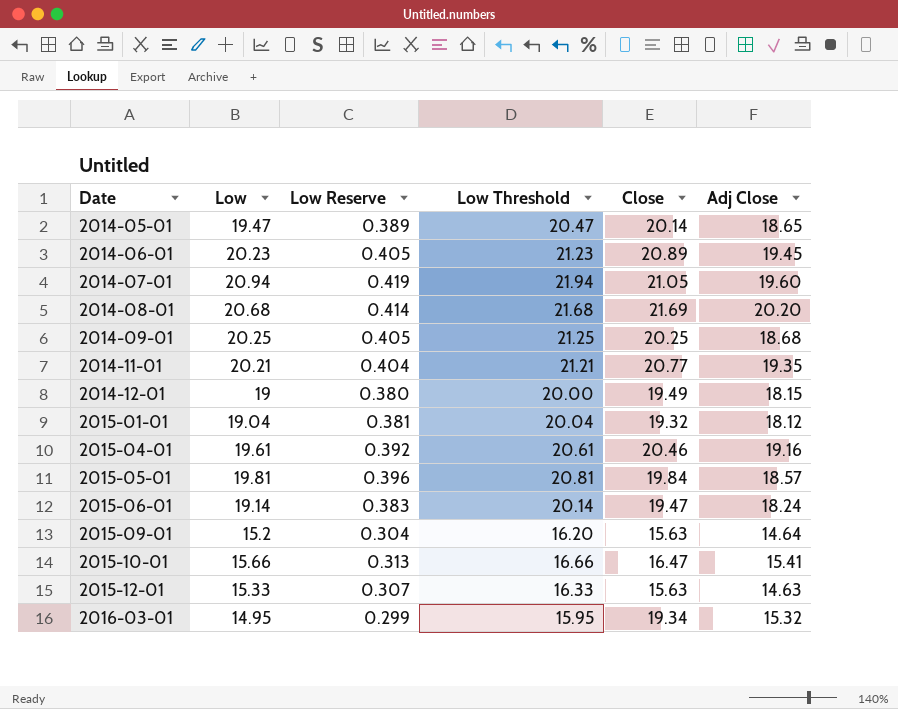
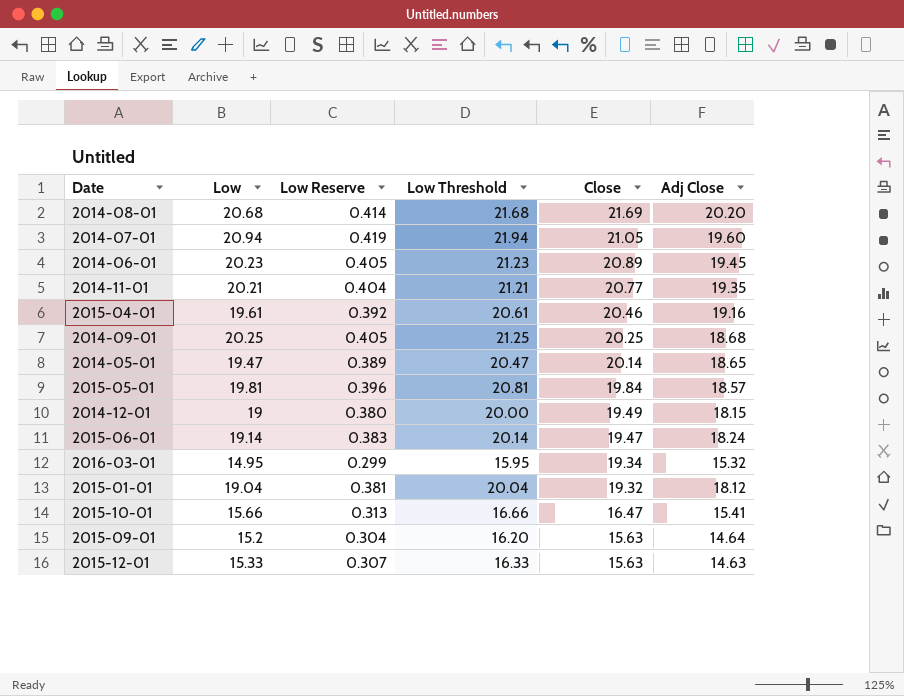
row order: Date ascending -> Close descending

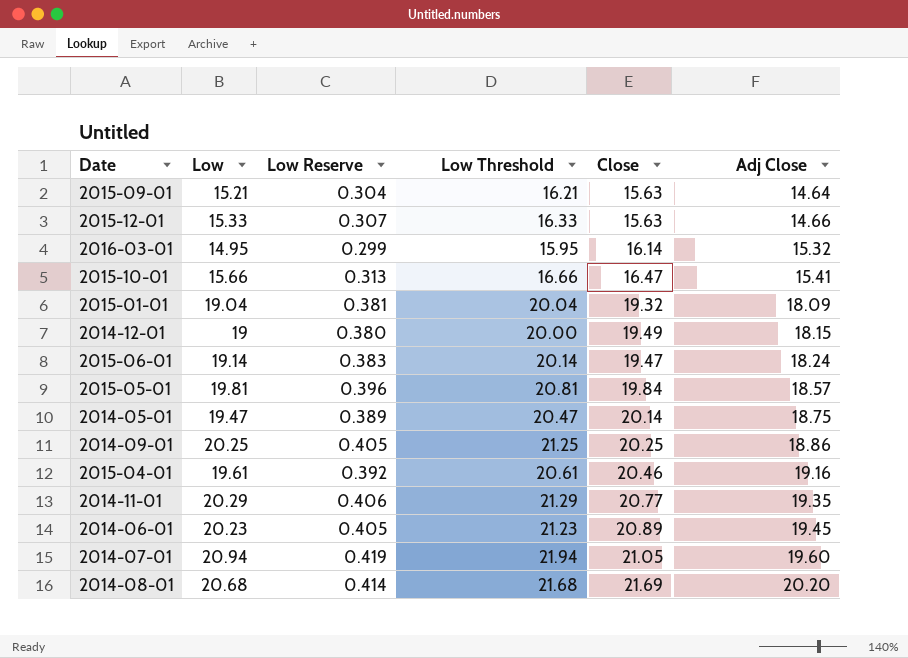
row order: Close descending -> Adj Close ascending
2015-09-01 | Low: 15.2 -> 15.21
2015-09-01 | Low Threshold: 16.20 -> 16.21
2015-12-01 | Adj Close: 14.63 -> 14.66
2016-03-01 | Close: 19.34 -> 16.14
2015-01-01 | Adj Close: 18.12 -> 18.09
2014-05-01 | Adj Close: 18.65 -> 18.75
2014-09-01 | Adj Close: 18.68 -> 18.86
2014-11-01 | Low: 20.21 -> 20.29
2014-11-01 | Low Reserve: 0.404 -> 0.406
2014-11-01 | Low Threshold: 21.21 -> 21.29

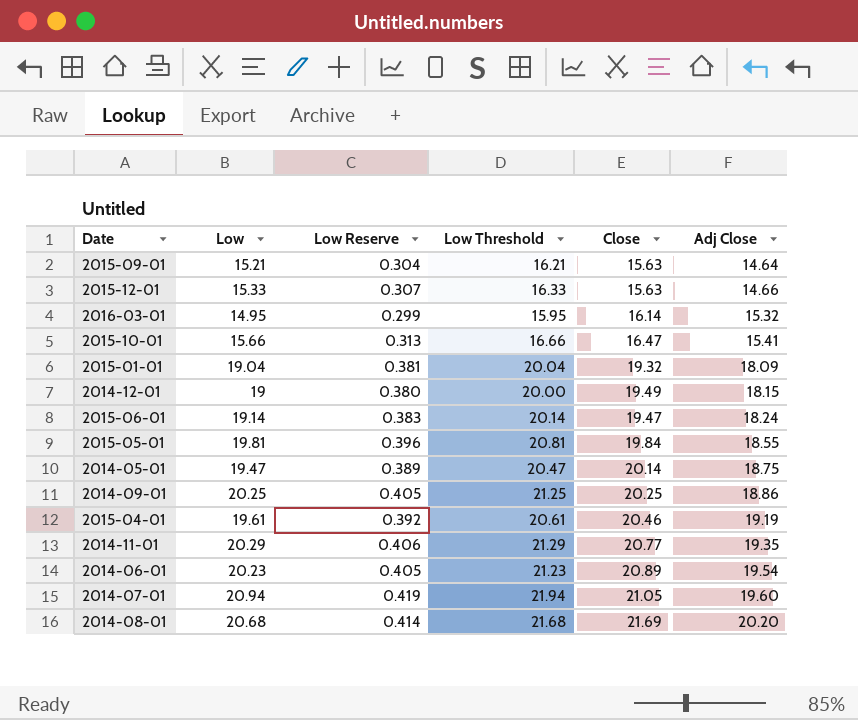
2015-05-01 | Adj Close: 18.57 -> 18.55
2015-04-01 | Adj Close: 19.16 -> 19.19
2014-06-01 | Adj Close: 19.45 -> 19.54

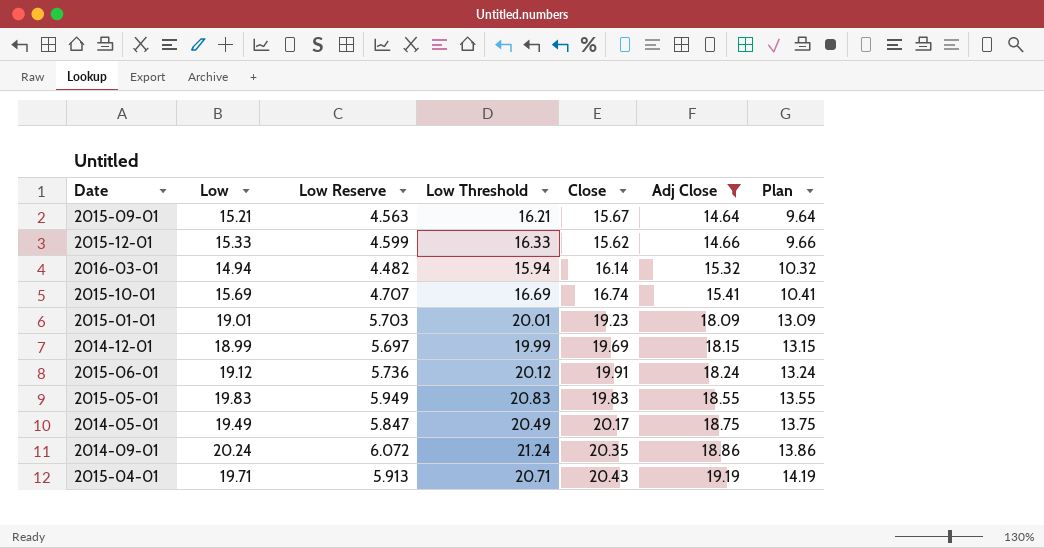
filter: none -> Adj Close <= 19.19
column Low Reserve | formula: [Low] * 0.02 -> [Low] * 0.3
column Plan | formula: none -> [Adj Close] - 5
2015-09-01 | Close: 15.63 -> 15.67
2015-12-01 | Close: 15.63 -> 15.62
2016-03-01 | Low: 14.95 -> 14.94
2016-03-01 | Low Threshold: 15.95 -> 15.94
2015-10-01 | Low: 15.66 -> 15.69
2015-10-01 | Low Threshold: 16.66 -> 16.69
2015-10-01 | Close: 16.47 -> 16.74
2015-01-01 | Low: 19.04 -> 19.01
2015-01-01 | Low Threshold: 20.04 -> 20.01
2015-01-01 | Close: 19.32 -> 19.23
2014-12-01 | Low: 19 -> 18.99
2014-12-01 | Low Threshold: 20.00 -> 19.99
2014-12-01 | Close: 19.49 -> 19.69
2015-06-01 | Low: 19.14 -> 19.12
2015-06-01 | Low Threshold: 20.14 -> 20.12
2015-06-01 | Close: 19.47 -> 19.91
2015-05-01 | Low: 19.81 -> 19.83
2015-05-01 | Low Threshold: 20.81 -> 20.83
2015-05-01 | Close: 19.84 -> 19.83
2014-05-01 | Low: 19.47 -> 19.49
2014-05-01 | Low Threshold: 20.47 -> 20.49
2014-05-01 | Close: 20.14 -> 20.17
2014-09-01 | Low: 20.25 -> 20.24
2014-09-01 | Low Threshold: 21.25 -> 21.24
2014-09-01 | Close: 20.25 -> 20.35
2015-04-01 | Low: 19.61 -> 19.71
2015-04-01 | Low Threshold: 20.61 -> 20.71
2015-04-01 | Close: 20.46 -> 20.43

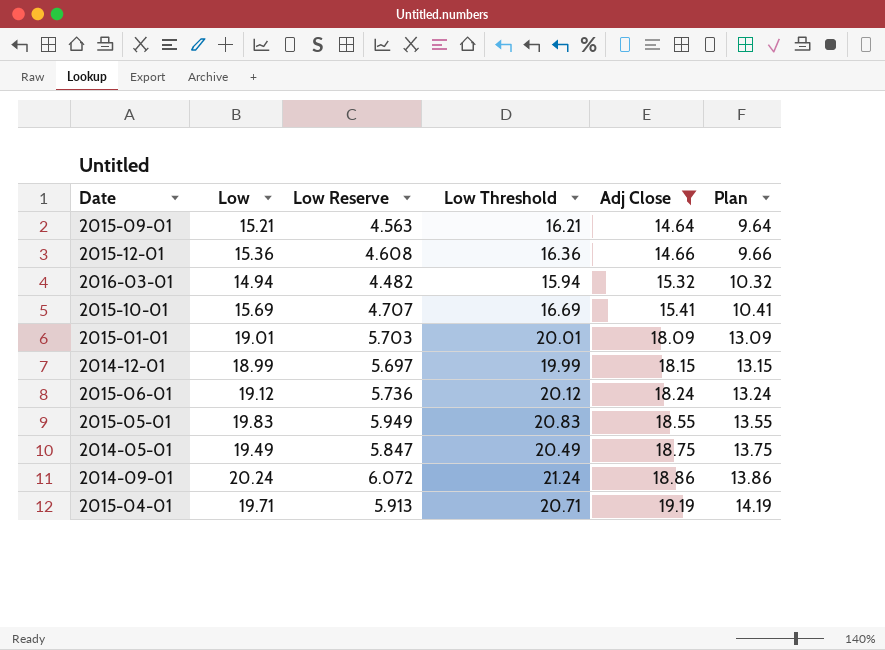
column Close | position: 5 -> none
2015-12-01 | Low: 15.33 -> 15.36
2015-12-01 | Low Reserve: 4.599 -> 4.608
2015-12-01 | Low Threshold: 16.33 -> 16.36

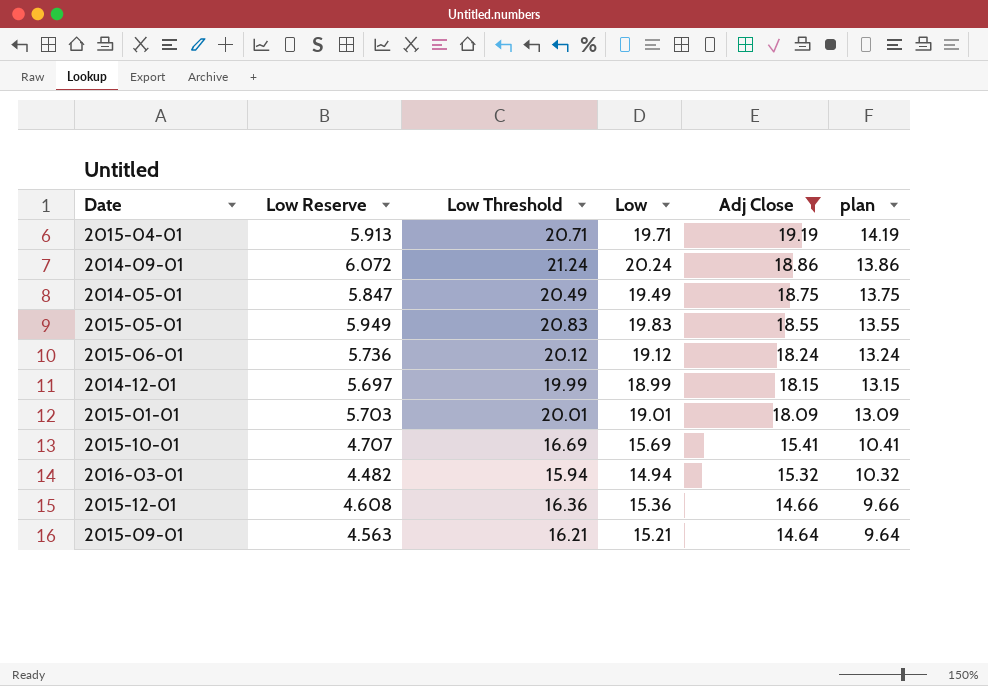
row order: Adj Close ascending -> Adj Close descending
column Low | position: 2 -> 4
column name: Plan -> plan

